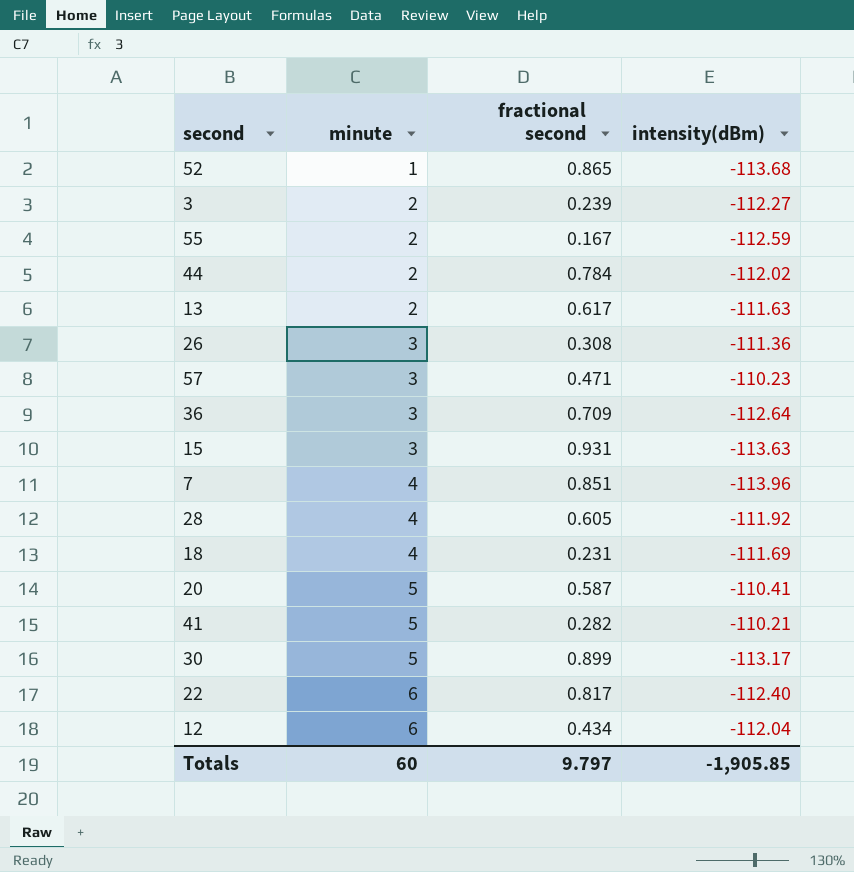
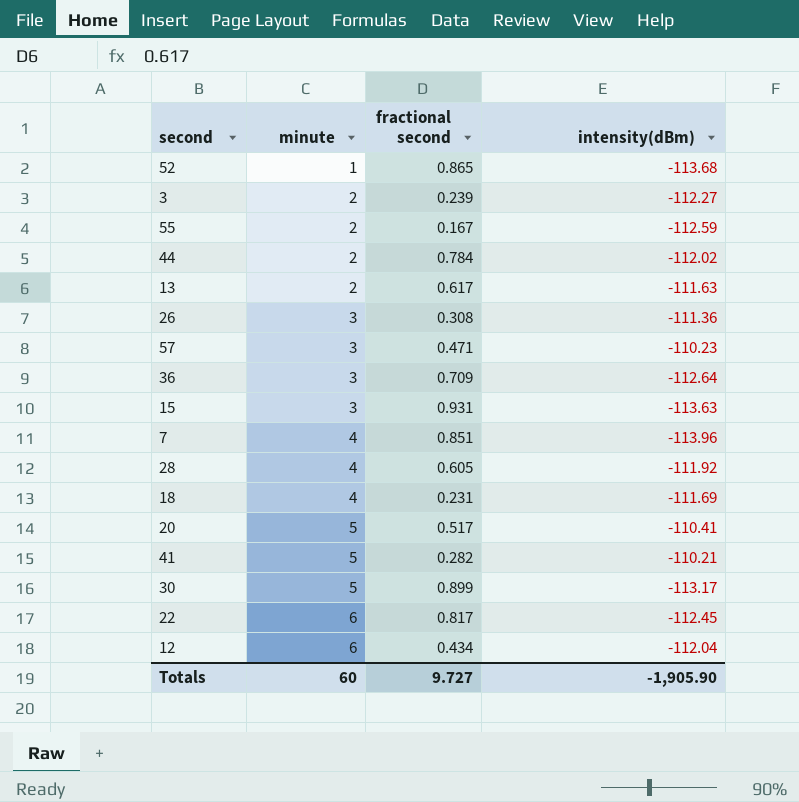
20 | fractional second: 0.587 -> 0.517
22 | intensity(dBm): -112.40 -> -112.45
Totals | fractional second: 9.797 -> 9.727
Totals | intensity(dBm): -1,905.85 -> -1,905.90

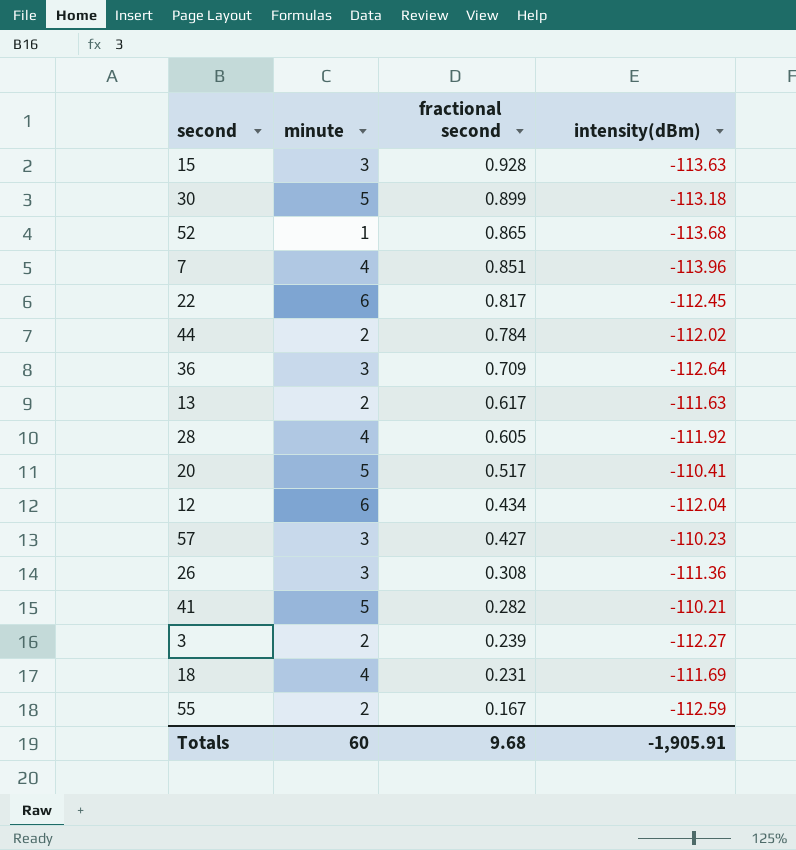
row order: minute ascending -> fractional second descending
15 | fractional second: 0.931 -> 0.928
30 | intensity(dBm): -113.17 -> -113.18
57 | fractional second: 0.471 -> 0.427
Totals | fractional second: 9.727 -> 9.68
Totals | intensity(dBm): -1,905.90 -> -1,905.91

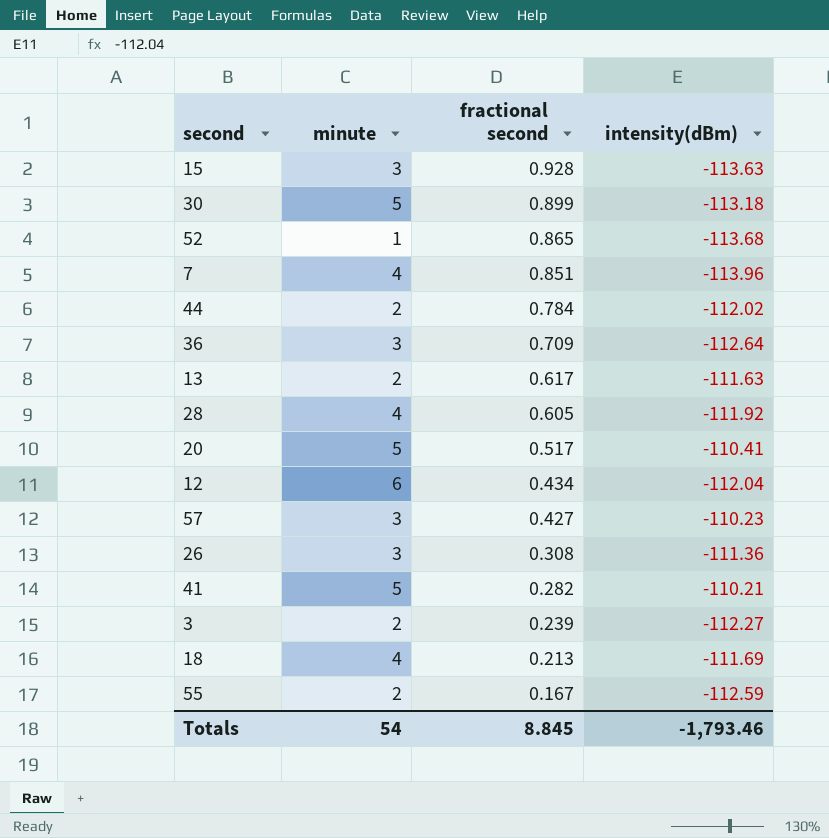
row 22: 6 | 0.817 | -112.45 -> none
18 | fractional second: 0.231 -> 0.213
Totals | minute: 60 -> 54
Totals | fractional second: 9.68 -> 8.845
Totals | intensity(dBm): -1,905.91 -> -1,793.46

